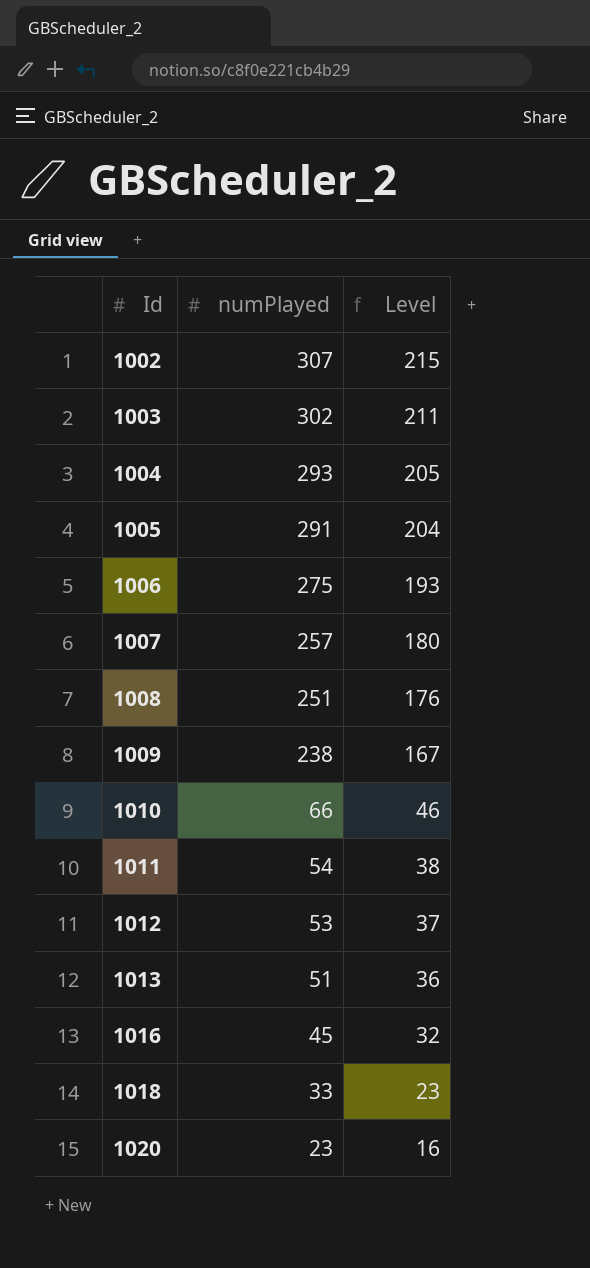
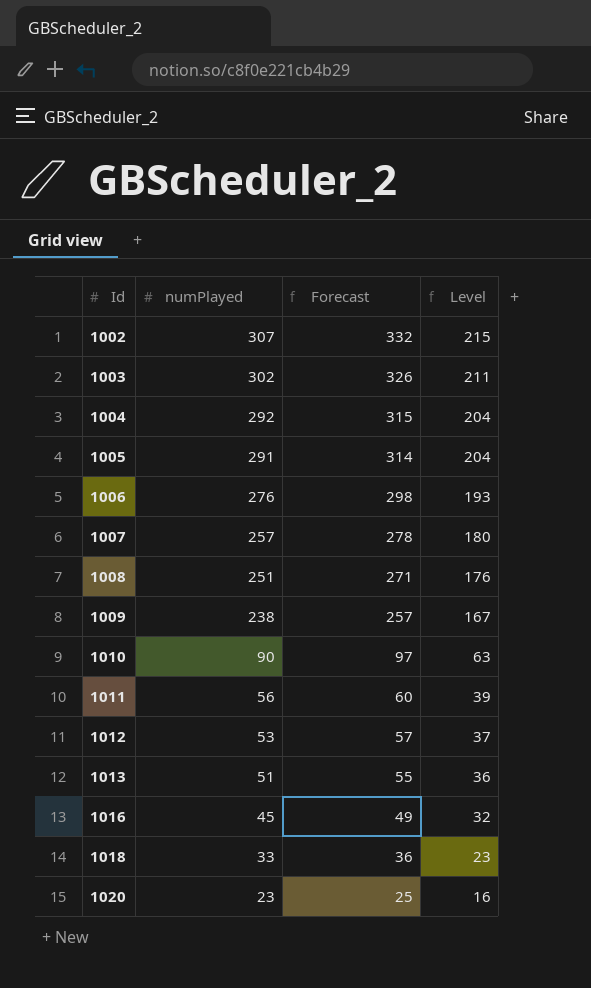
column Forecast | formula: none -> [numPlayed] * 1.08
1004 | numPlayed: 293 -> 292
1004 | Level: 205 -> 204
1006 | numPlayed: 275 -> 276
1010 | numPlayed: 66 -> 90
1010 | Level: 46 -> 63
1011 | numPlayed: 54 -> 56
1011 | Level: 38 -> 39

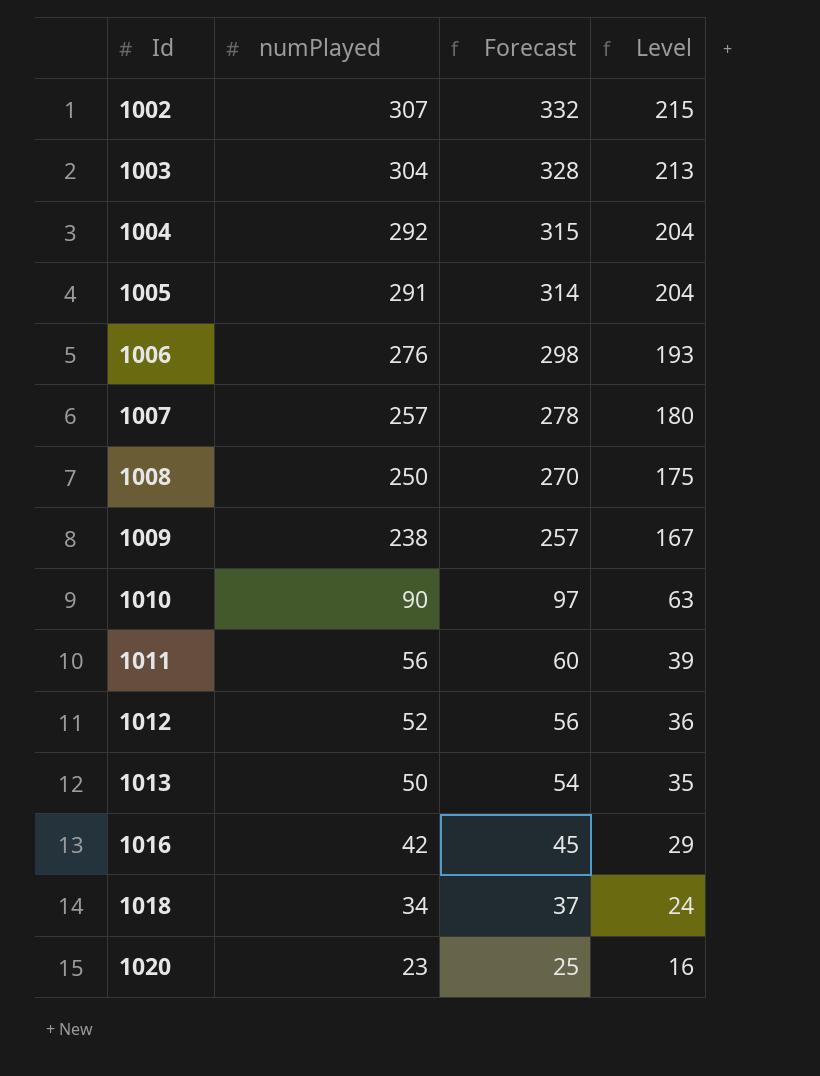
1003 | numPlayed: 302 -> 304
1003 | Forecast: 326 -> 328
1003 | Level: 211 -> 213
1008 | numPlayed: 251 -> 250
1008 | Forecast: 271 -> 270
1008 | Level: 176 -> 175
1012 | numPlayed: 53 -> 52
1012 | Forecast: 57 -> 56
1012 | Level: 37 -> 36
1013 | numPlayed: 51 -> 50
1013 | Forecast: 55 -> 54
1013 | Level: 36 -> 35
1016 | numPlayed: 45 -> 42
1016 | Forecast: 49 -> 45
1016 | Level: 32 -> 29
1018 | numPlayed: 33 -> 34
1018 | Forecast: 36 -> 37
1018 | Level: 23 -> 24

